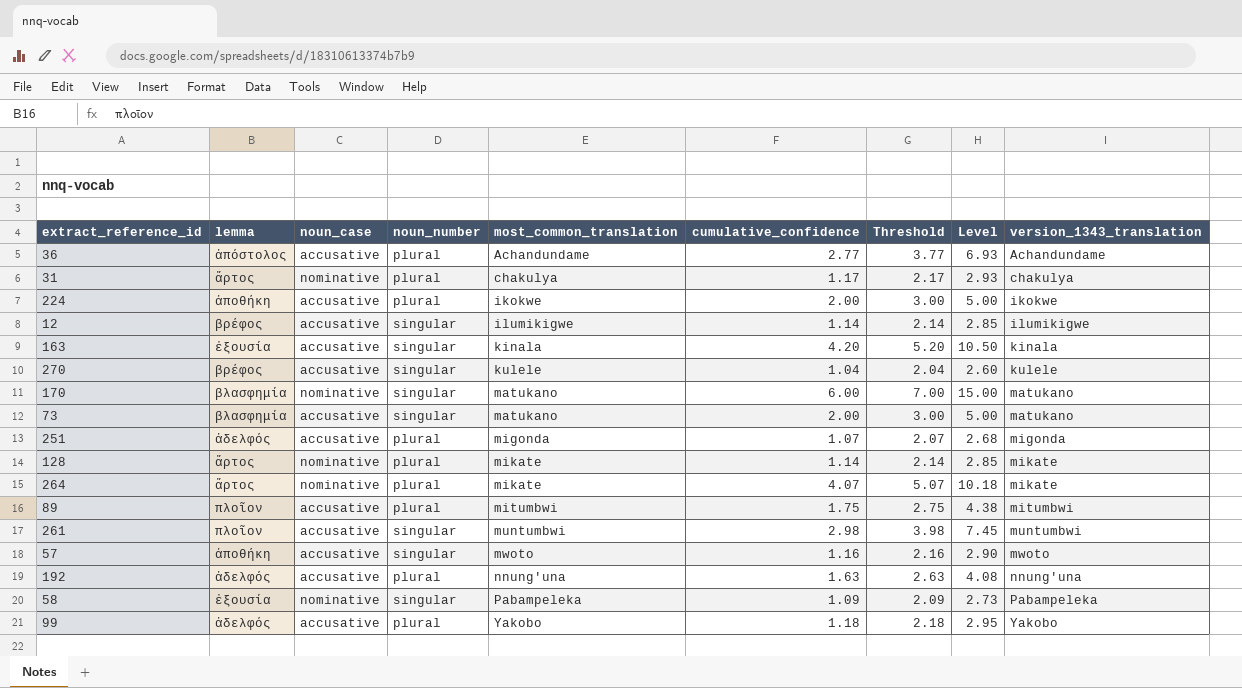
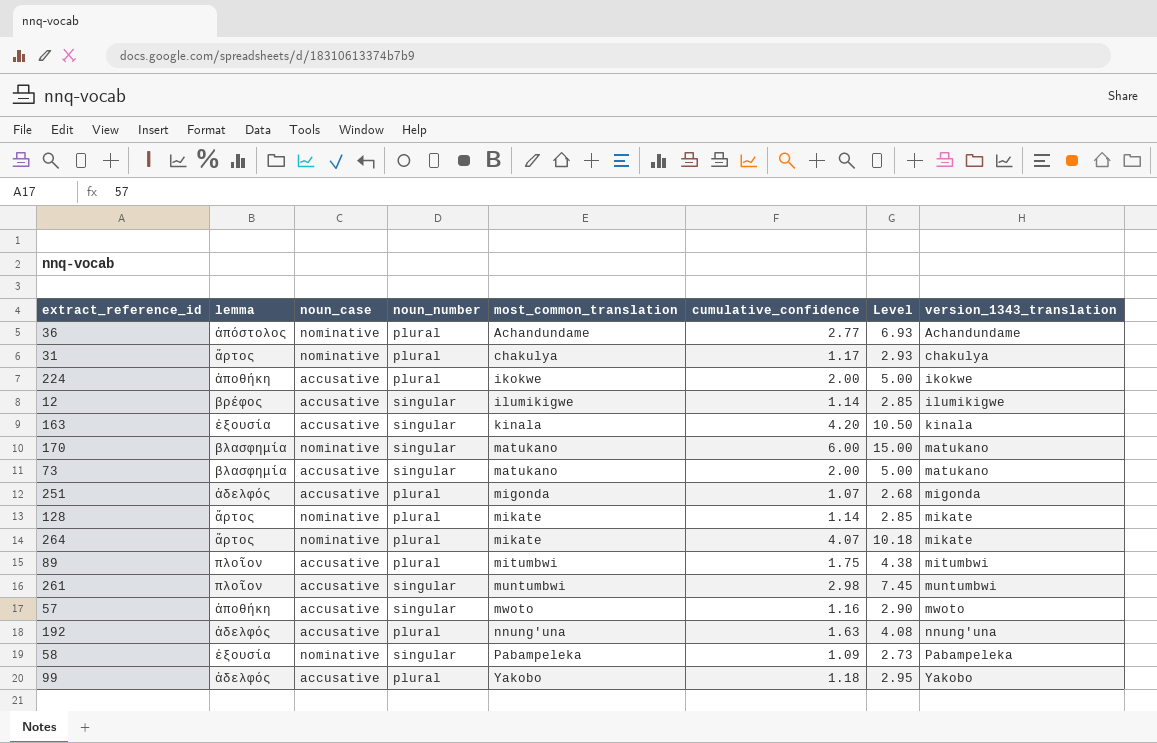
column Threshold | formula: [cumulative_confidence] + 1 -> none
row 270: βρέφος | accusative | singular | kulele | 1.04 | 2.04 | 2.60 | kulele -> none
36 | noun_case: accusative -> nominative

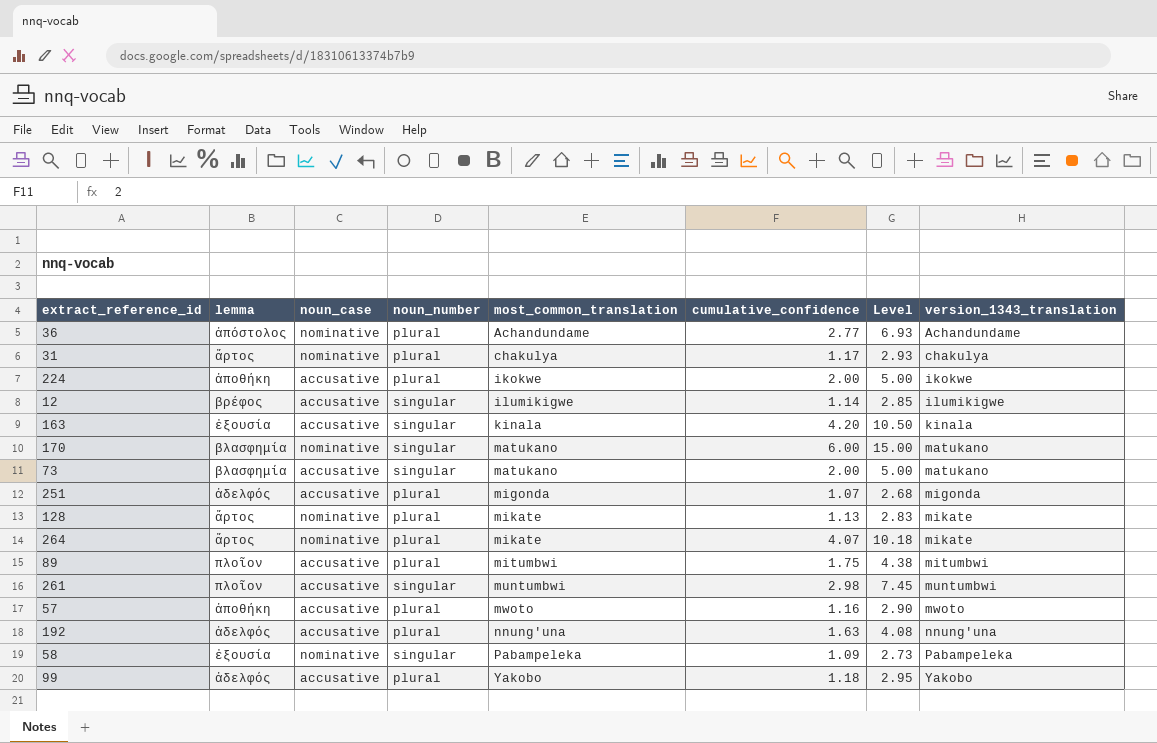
128 | cumulative_confidence: 1.14 -> 1.13
128 | Level: 2.85 -> 2.83
57 | noun_number: singular -> plural

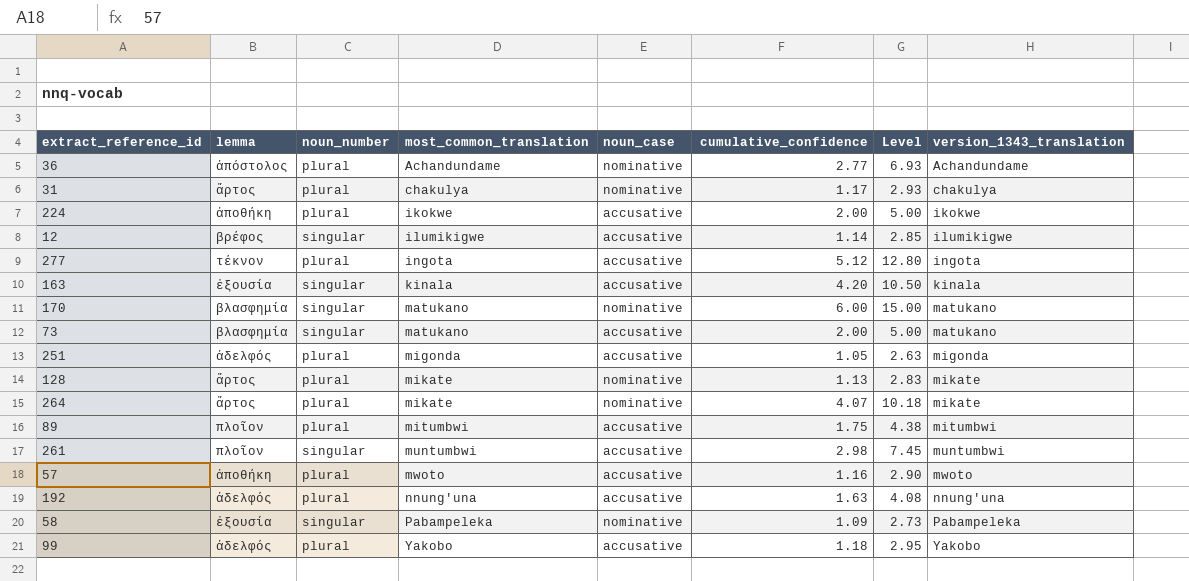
column noun_case | position: 3 -> 5
row 277: none -> τέκνον | plural | ingota | accusative | 5.12 | 12.80 | ingota
251 | cumulative_confidence: 1.07 -> 1.05
251 | Level: 2.68 -> 2.63

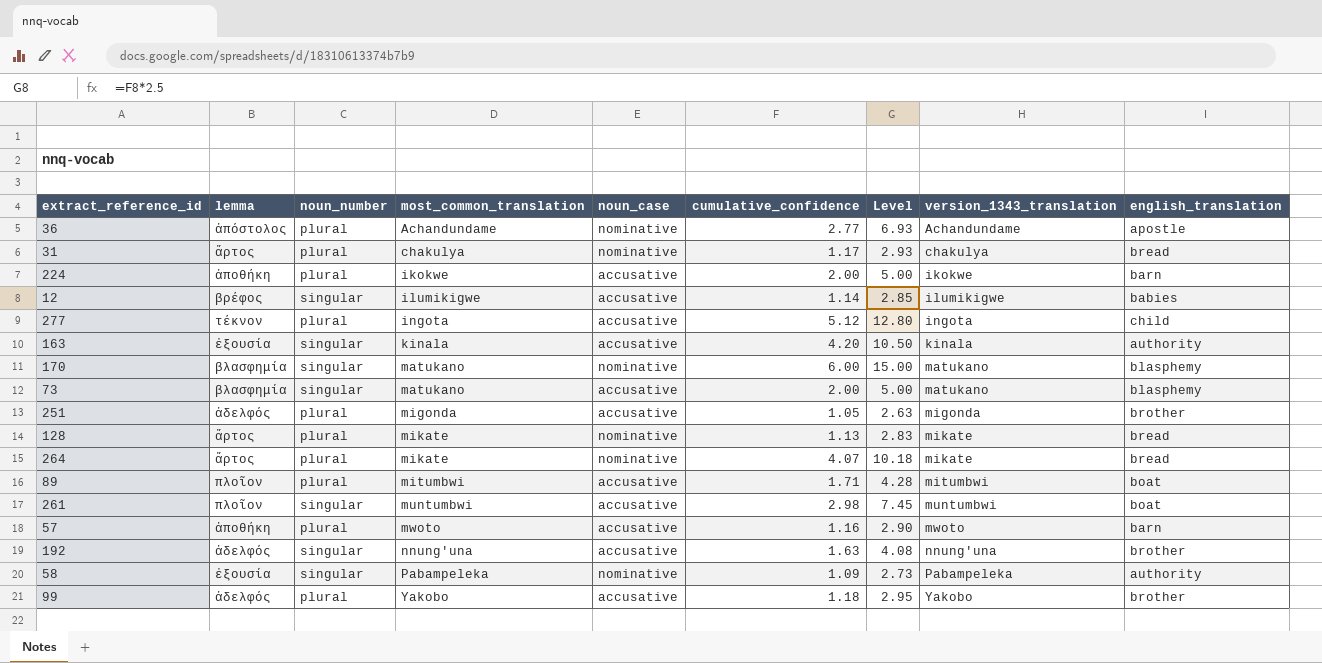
column english_translation | position: none -> 9
89 | cumulative_confidence: 1.75 -> 1.71
89 | Level: 4.38 -> 4.28
192 | noun_number: plural -> singular

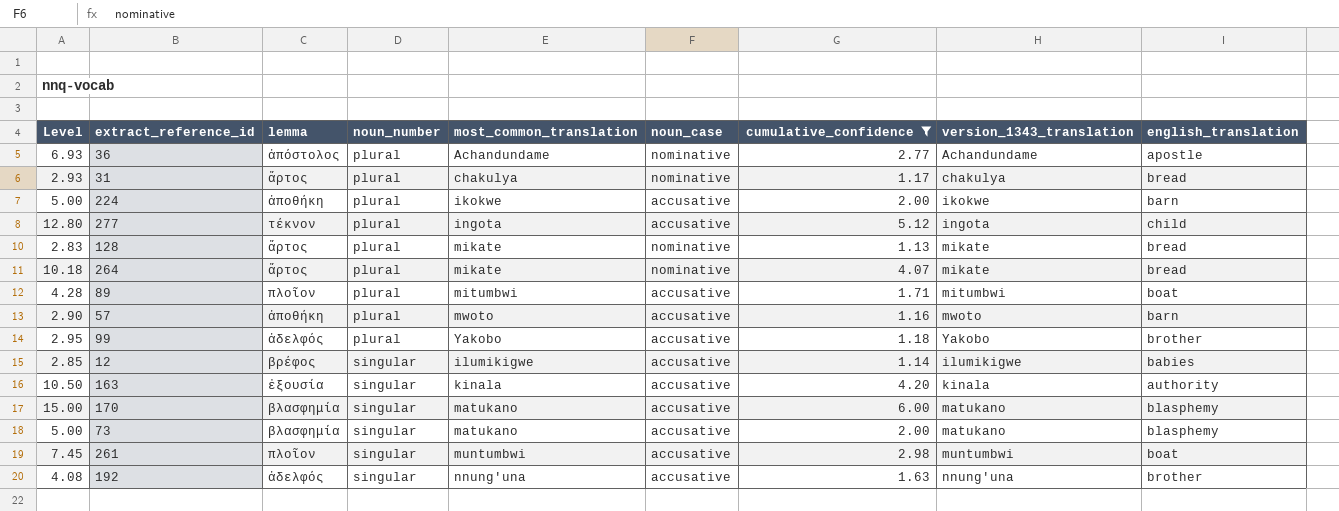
filter: none -> cumulative_confidence >= 1.13
row order: most_common_translation ascending -> noun_number ascending
column Level | position: 7 -> 1
170 | noun_case: nominative -> accusative

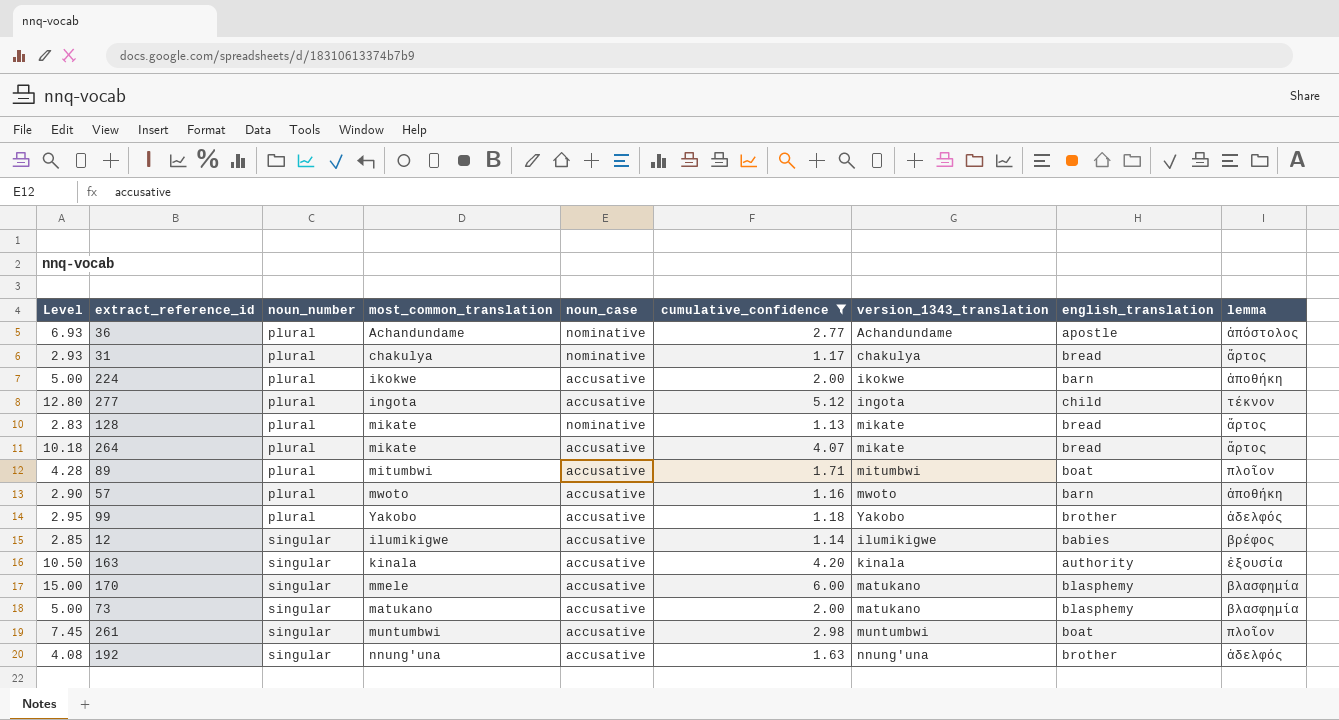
column lemma | position: 3 -> 9
264 | noun_case: nominative -> accusative
170 | most_common_translation: matukano -> mmele

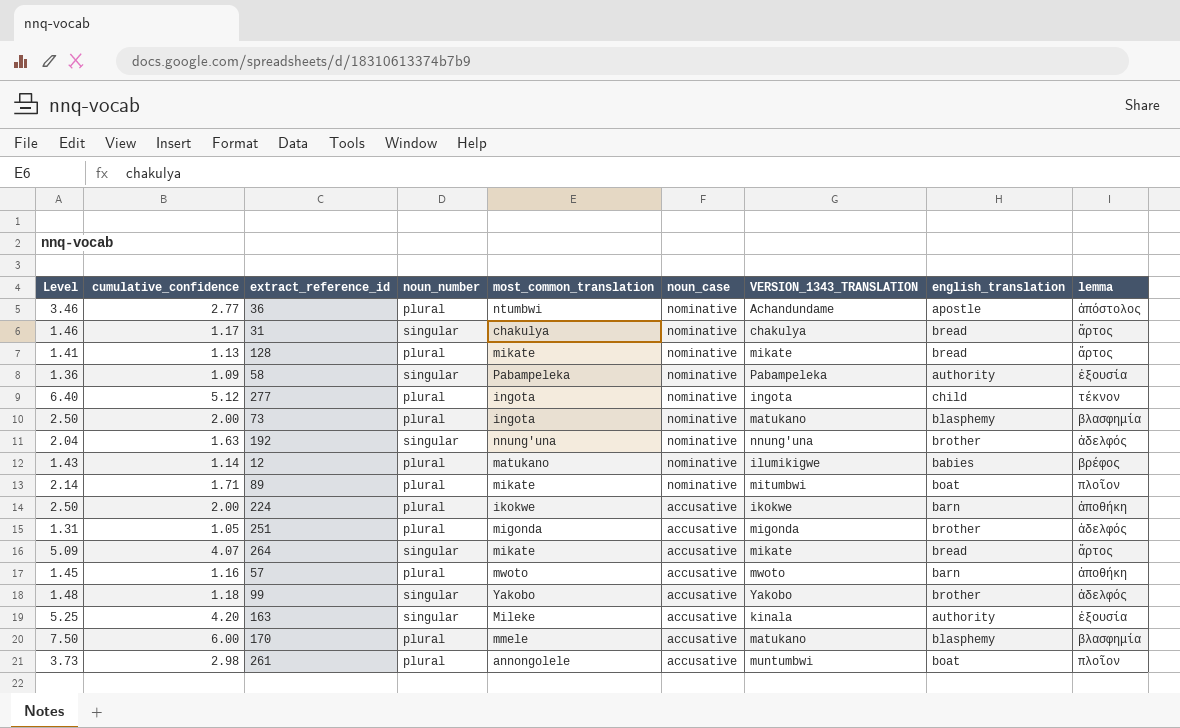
filter: cumulative_confidence >= 1.13 -> none
row order: noun_number ascending -> noun_case descending
column Level | formula: [cumulative_confidence] * 2.5 -> [cumulative_confidence] * 1.25
column cumulative_confidence | position: 6 -> 2
column name: version_1343_translation -> VERSION_1343_TRANSLATION
36 | most_common_translation: Achandundame -> ntumbwi
31 | noun_number: plural -> singular
277 | noun_case: accusative -> nominative
73 | noun_number: singular -> plural
73 | most_common_translation: matukano -> ingota
73 | noun_case: accusative -> nominative
192 | noun_case: accusative -> nominative
12 | noun_number: singular -> plural
12 | most_common_translation: ilumikigwe -> matukano
12 | noun_case: accusative -> nominative
89 | most_common_translation: mitumbwi -> mikate
89 | noun_case: accusative -> nominative
264 | noun_number: plural -> singular
99 | noun_number: plural -> singular
163 | most_common_translation: kinala -> Mileke
170 | noun_number: singular -> plural
261 | noun_number: singular -> plural
261 | most_common_translation: muntumbwi -> annongolele

